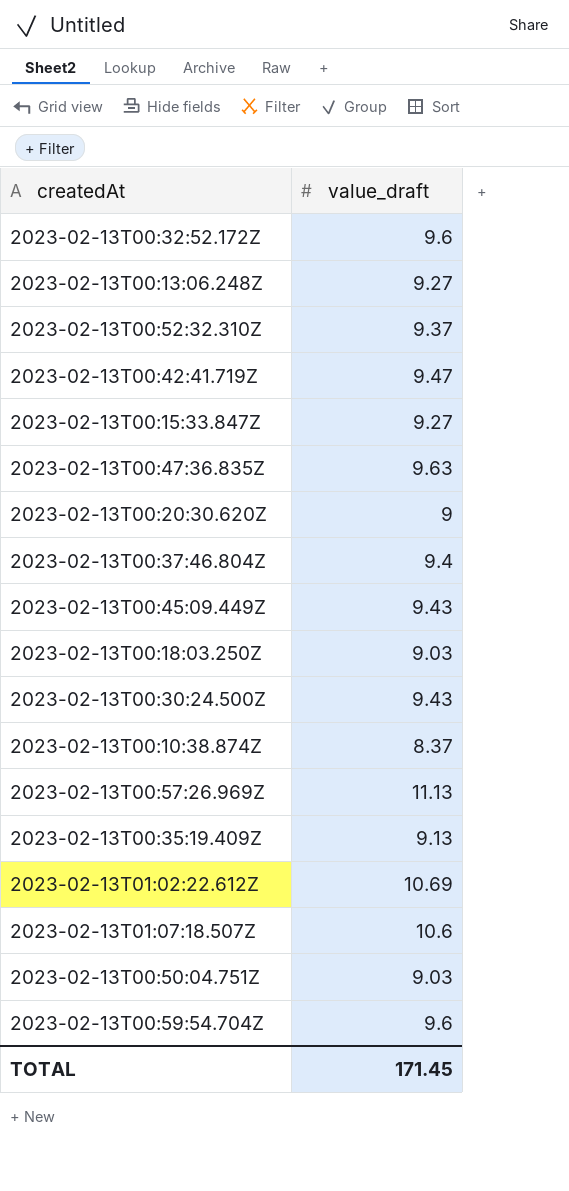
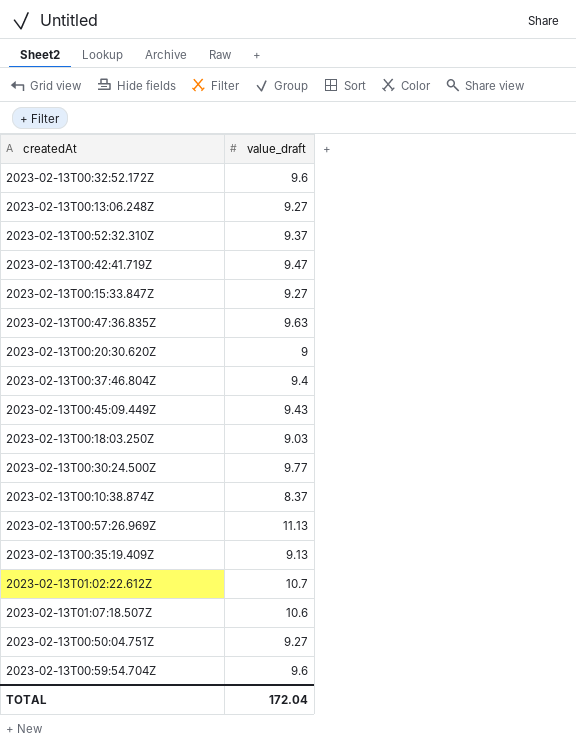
2023-02-13T00:30:24.500Z | value_draft: 9.43 -> 9.77
2023-02-13T01:02:22.612Z | value_draft: 10.69 -> 10.7
2023-02-13T00:50:04.751Z | value_draft: 9.03 -> 9.27
TOTAL | value_draft: 171.45 -> 172.04

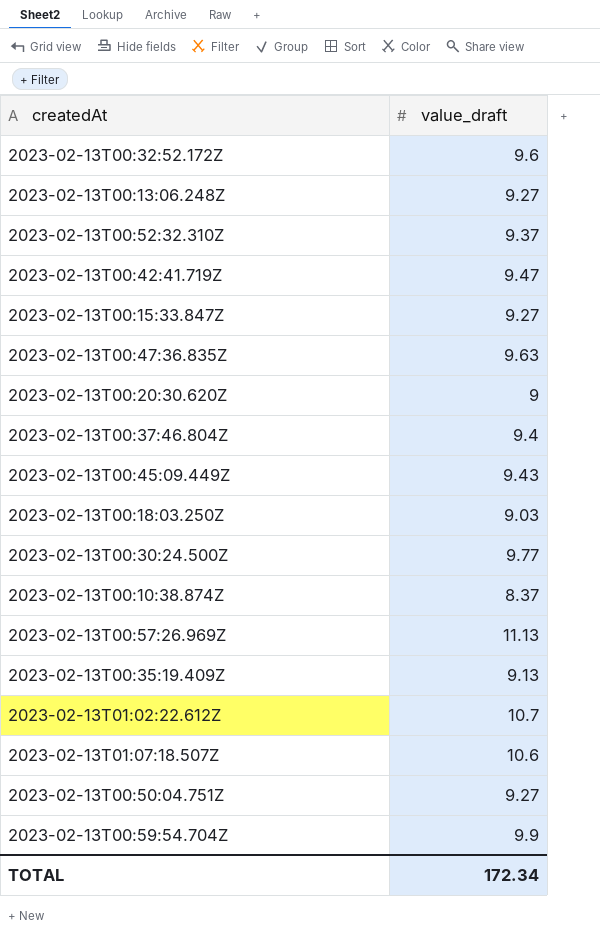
2023-02-13T00:59:54.704Z | value_draft: 9.6 -> 9.9
TOTAL | value_draft: 172.04 -> 172.34

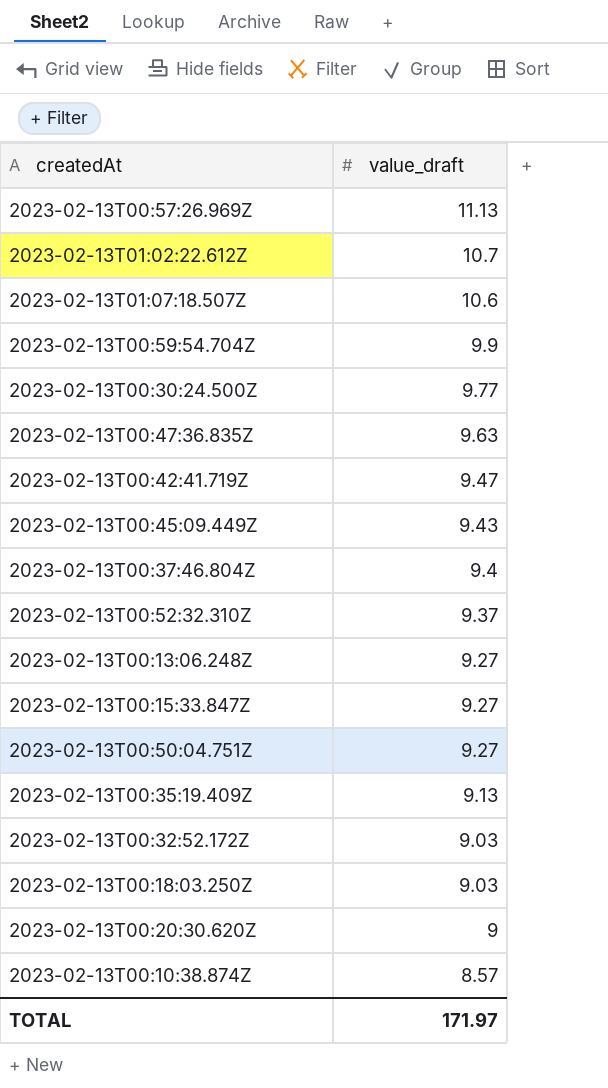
row order: none -> value_draft descending
2023-02-13T00:32:52.172Z | value_draft: 9.6 -> 9.03
2023-02-13T00:10:38.874Z | value_draft: 8.37 -> 8.57
TOTAL | value_draft: 172.34 -> 171.97

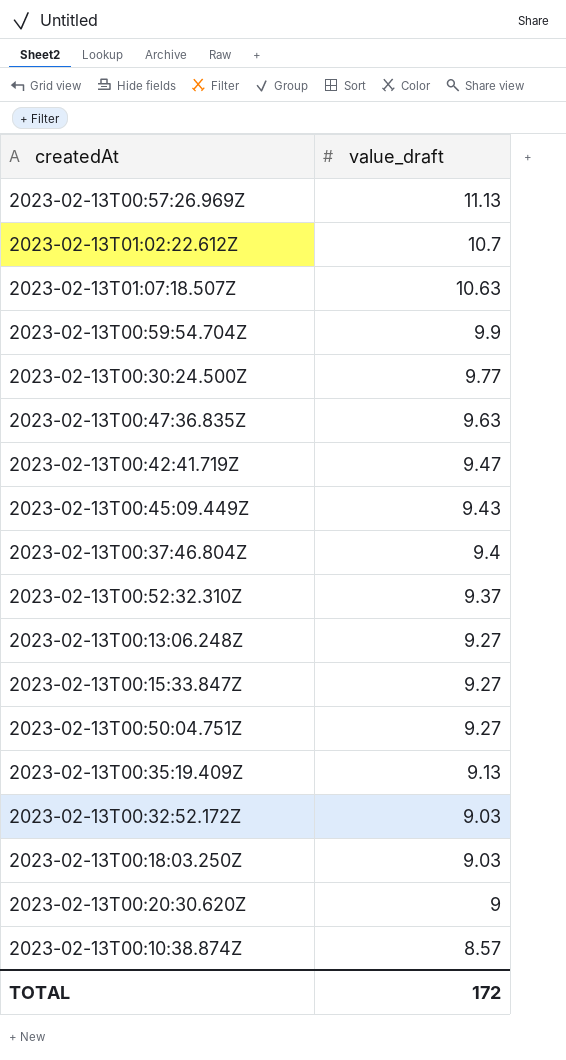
2023-02-13T01:07:18.507Z | value_draft: 10.6 -> 10.63
TOTAL | value_draft: 171.97 -> 172

